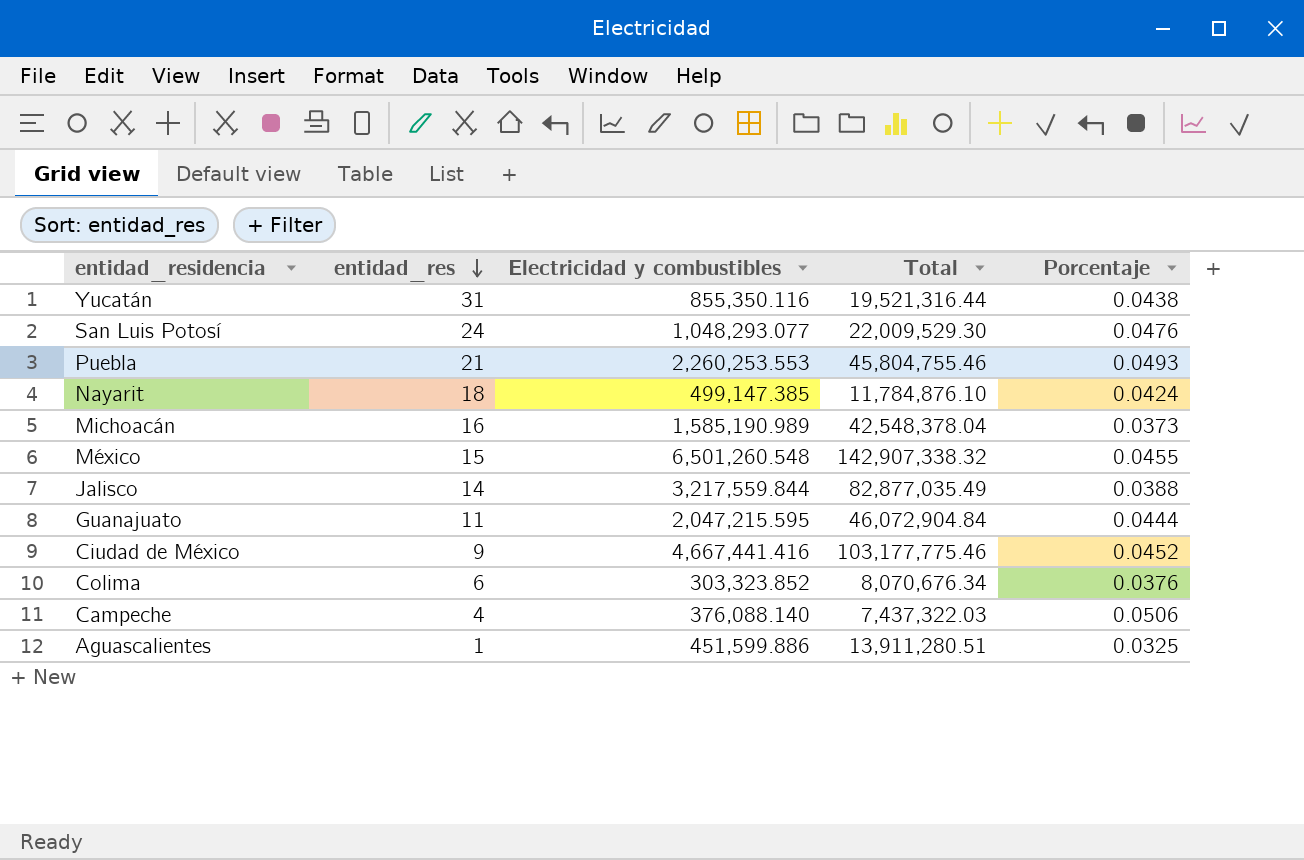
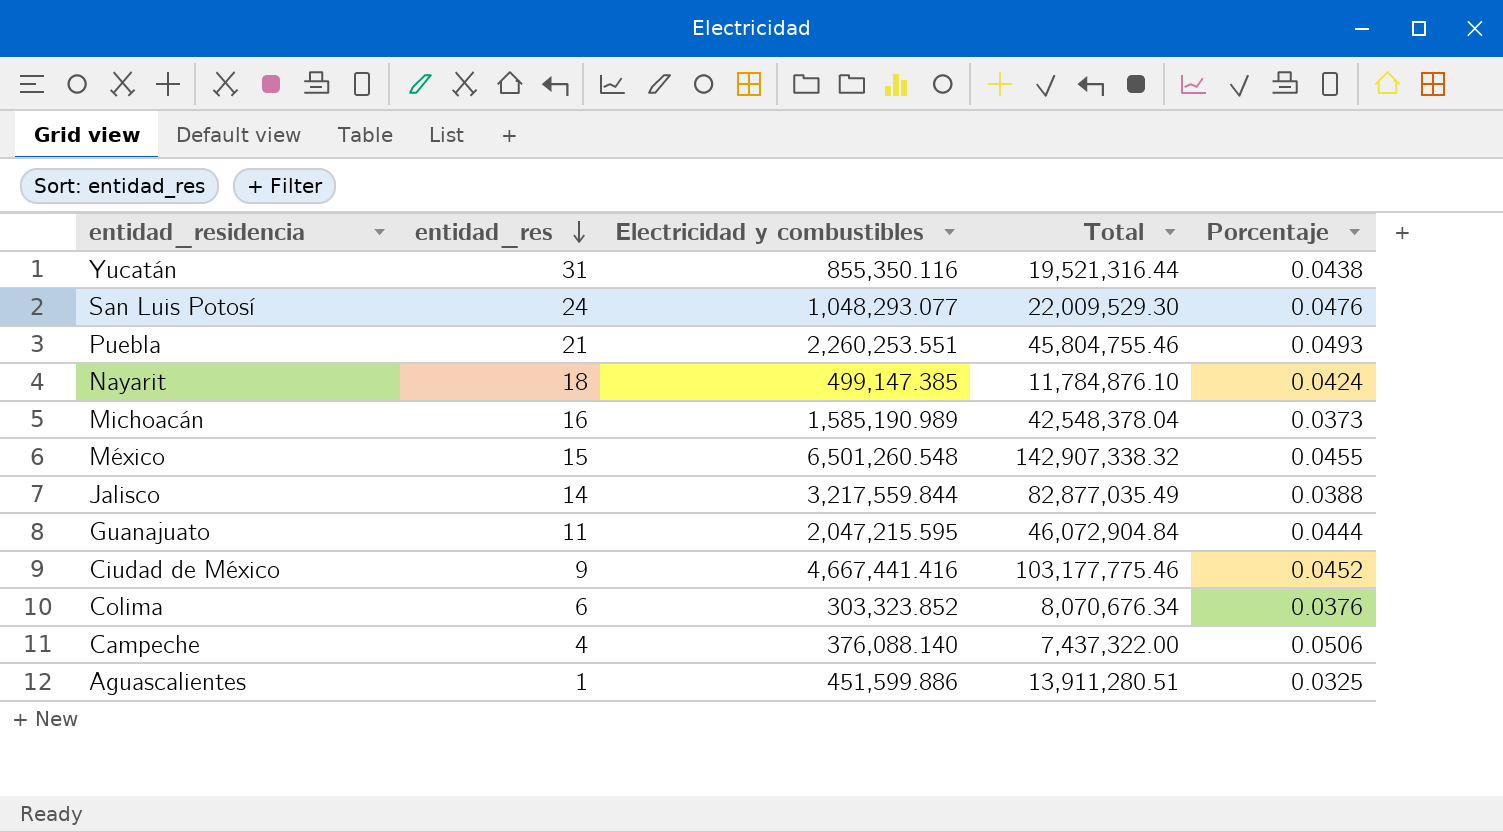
Puebla | Electricidad y combustibles: 2,260,253.553 -> 2,260,253.551
Campeche | Total: 7,437,322.03 -> 7,437,322.00

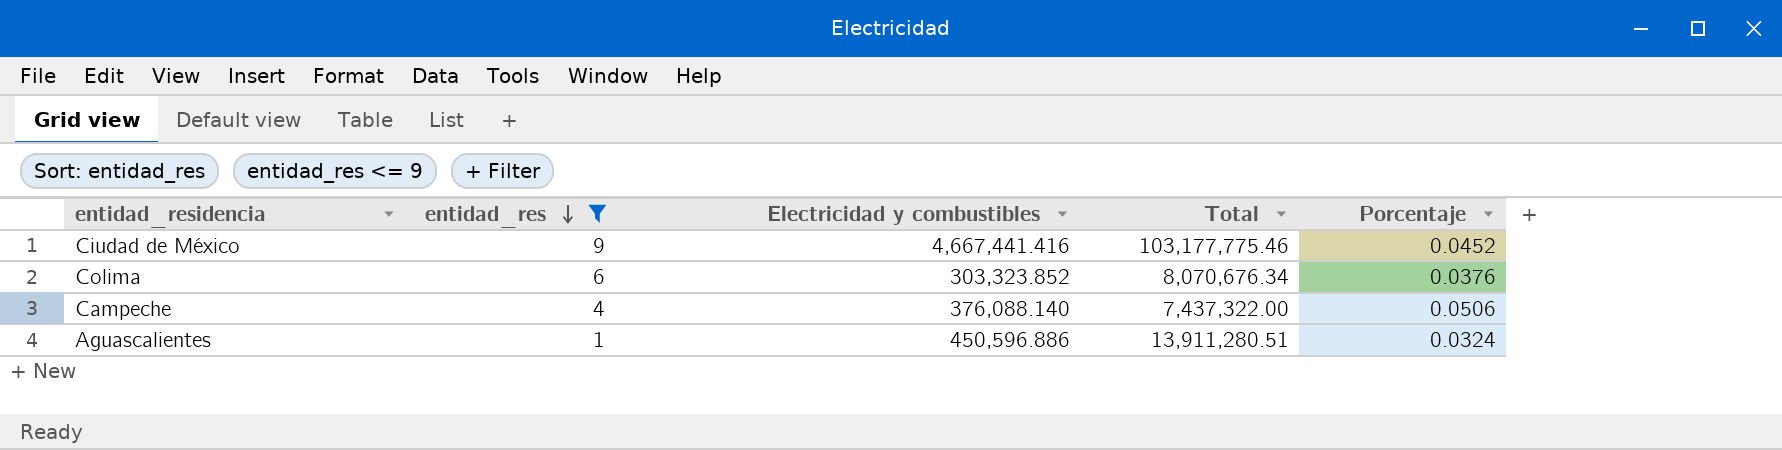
filter: none -> entidad_res <= 9
Aguascalientes | Electricidad y combustibles: 451,599.886 -> 450,596.886
Aguascalientes | Porcentaje: 0.0325 -> 0.0324

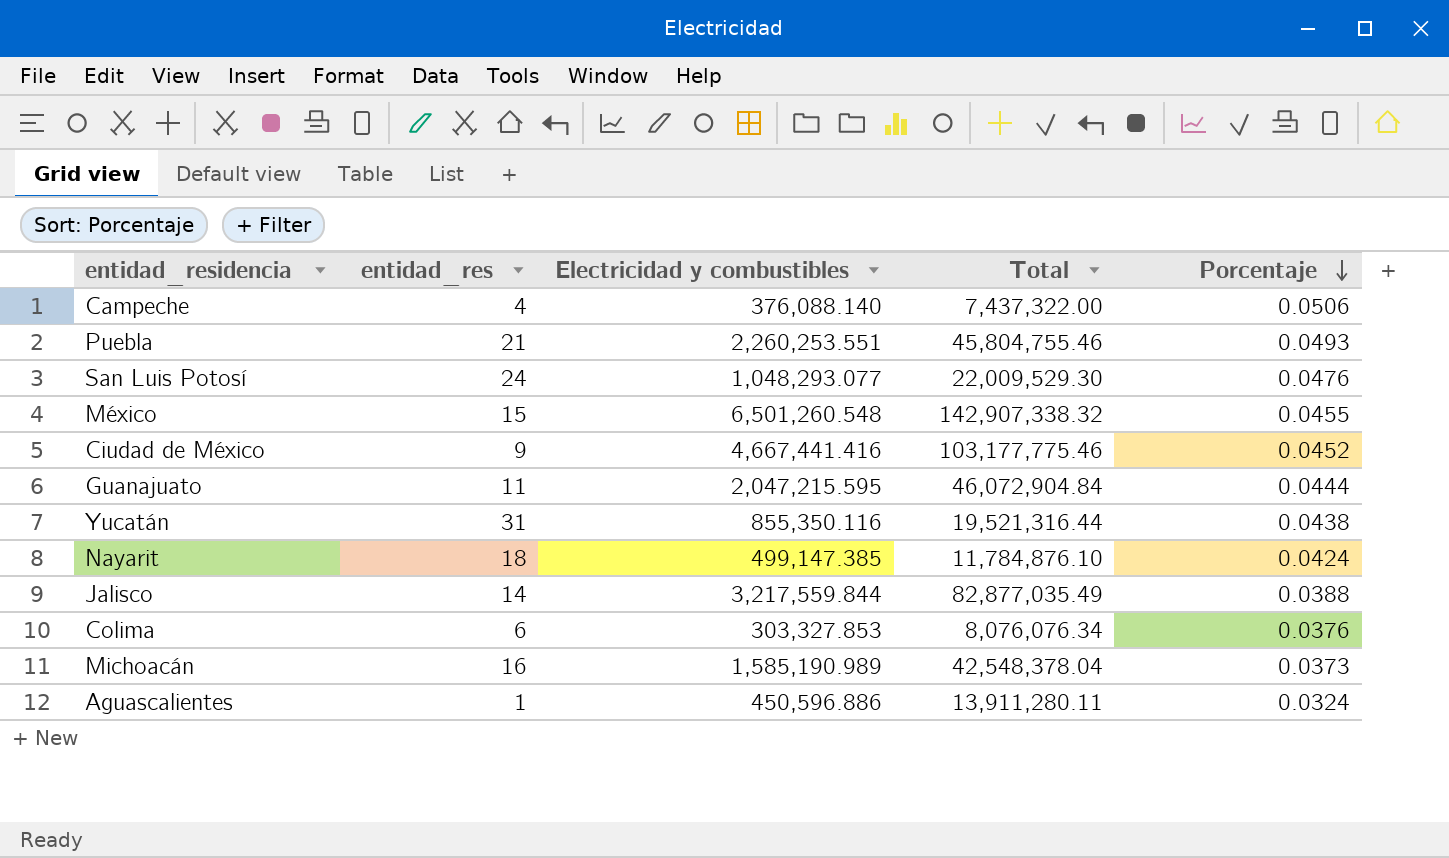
filter: entidad_res <= 9 -> none
row order: entidad_res descending -> Porcentaje descending
Colima | Electricidad y combustibles: 303,323.852 -> 303,327.853
Colima | Total: 8,070,676.34 -> 8,076,076.34
Aguascalientes | Total: 13,911,280.51 -> 13,911,280.11

